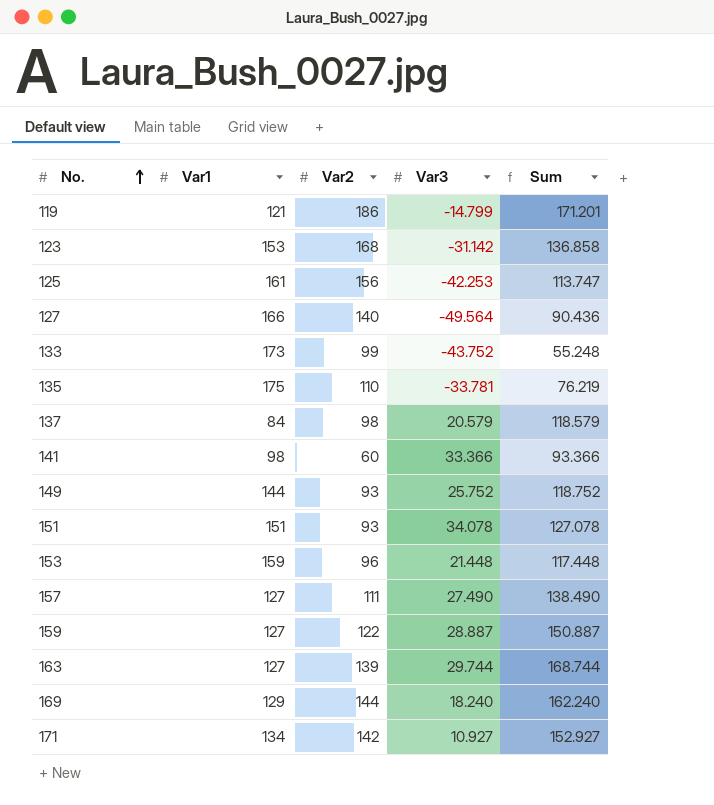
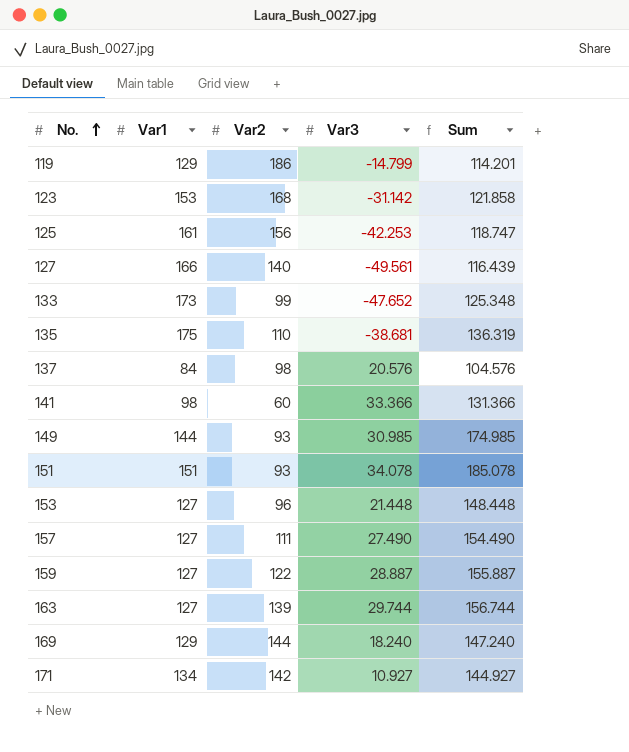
column Sum | formula: [Var2] + [Var3] -> [Var1] + [Var3]
119 | Var1: 121 -> 129
127 | Var3: -49.564 -> -49.561
133 | Var3: -43.752 -> -47.652
135 | Var3: -33.781 -> -38.681
137 | Var3: 20.579 -> 20.576
149 | Var3: 25.752 -> 30.985
153 | Var1: 159 -> 127

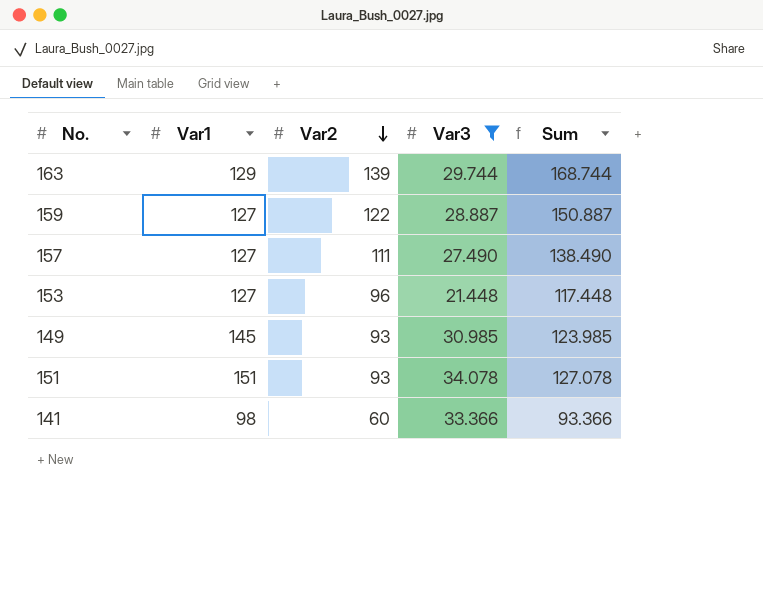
filter: none -> Var3 >= 21.448
row order: No. ascending -> Var2 descending
column Sum | formula: [Var1] + [Var3] -> [Var2] + [Var3]
163 | Var1: 127 -> 129
149 | Var1: 144 -> 145

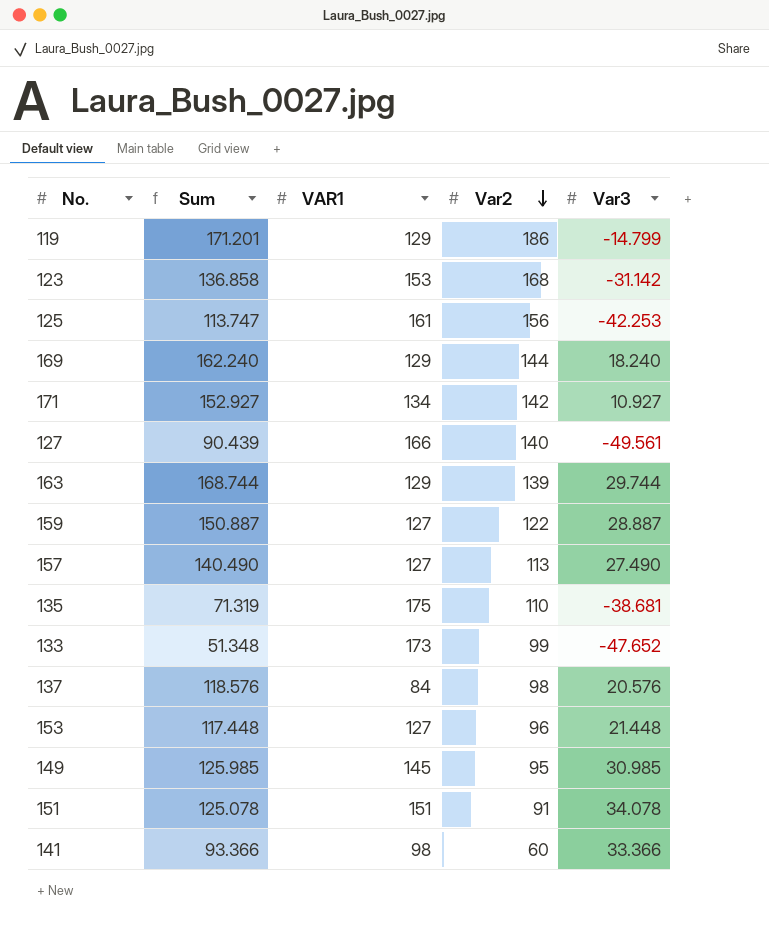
filter: Var3 >= 21.448 -> none
column Sum | position: 5 -> 2
column name: Var1 -> VAR1
157 | Sum: 138.490 -> 140.490
157 | Var2: 111 -> 113
149 | Sum: 123.985 -> 125.985
149 | Var2: 93 -> 95
151 | Sum: 127.078 -> 125.078
151 | Var2: 93 -> 91

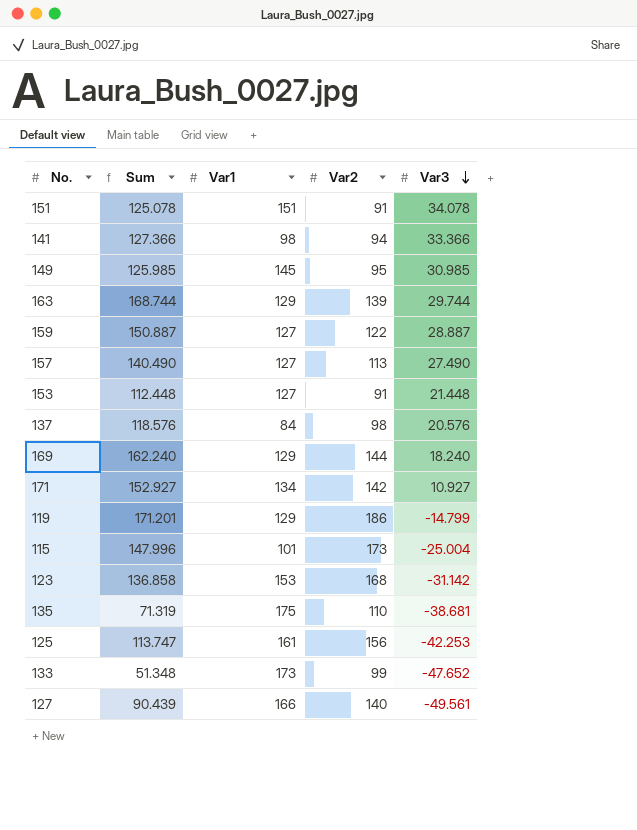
row order: Var2 descending -> Var3 descending
column name: VAR1 -> Var1
141 | Sum: 93.366 -> 127.366
141 | Var2: 60 -> 94
153 | Sum: 117.448 -> 112.448
153 | Var2: 96 -> 91
row 115: none -> 147.996 | 101 | 173 | -25.004

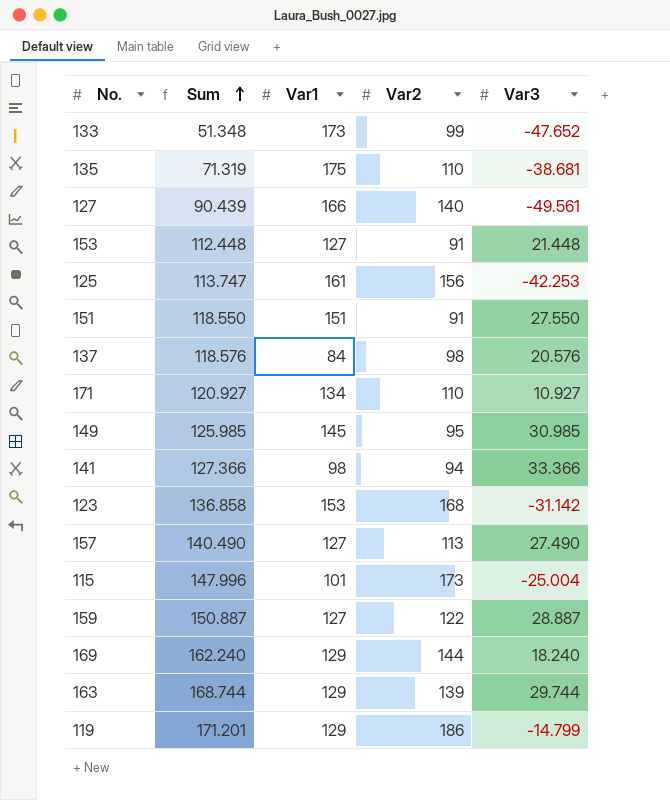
row order: Var3 descending -> Sum ascending
151 | Sum: 125.078 -> 118.550
151 | Var3: 34.078 -> 27.550
171 | Sum: 152.927 -> 120.927
171 | Var2: 142 -> 110

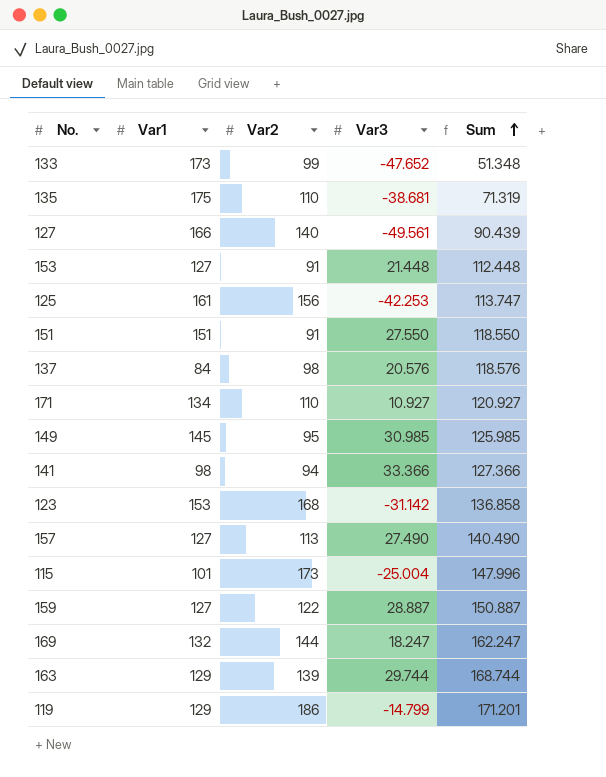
column Sum | position: 2 -> 5
169 | Var1: 129 -> 132
169 | Var3: 18.240 -> 18.247
169 | Sum: 162.240 -> 162.247

